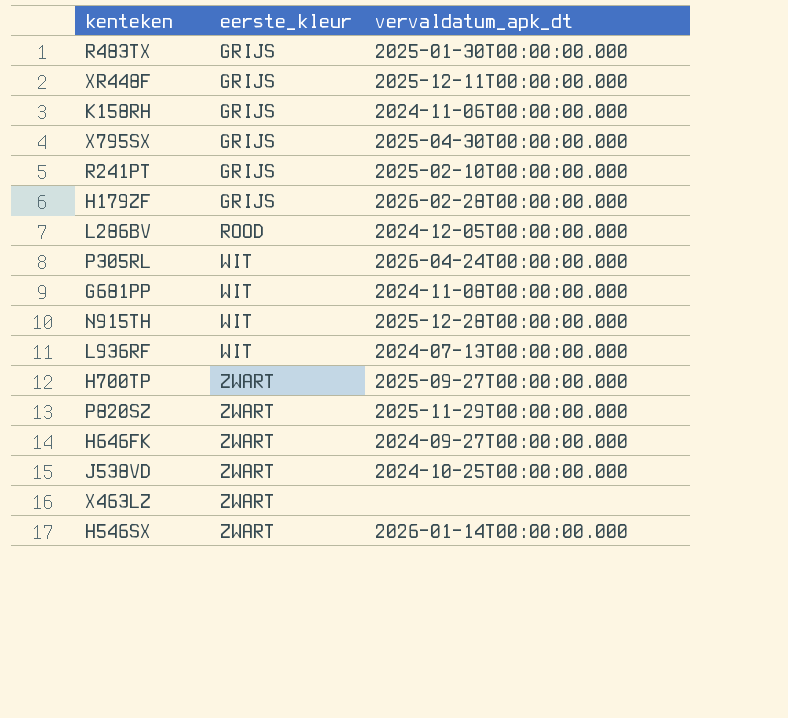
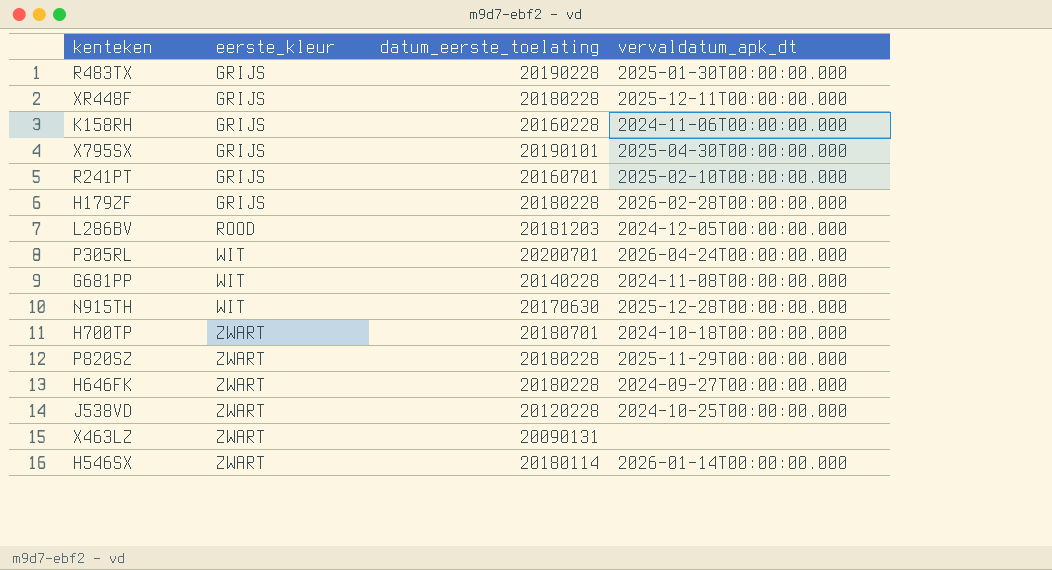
column datum_eerste_toelating | position: none -> 3
row L936RF: WIT | 2024-07-13T00:00:00.000 -> none
H700TP | vervaldatum_apk_dt: 2025-09-27T00:00:00.000 -> 2024-10-18T00:00:00.000

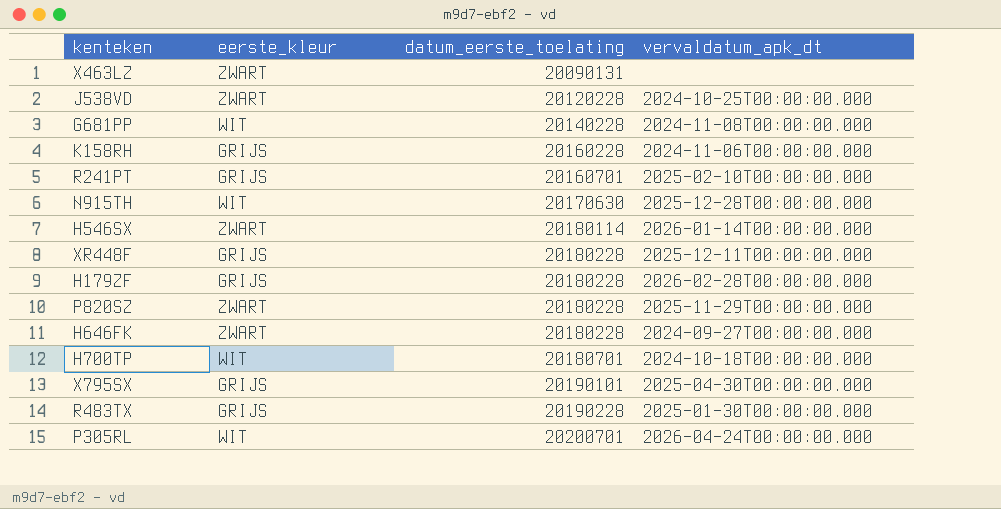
row order: eerste_kleur ascending -> datum_eerste_toelating ascending
row L286BV: ROOD | 20181203 | 2024-12-05T00:00:00.000 -> none
H700TP | eerste_kleur: ZWART -> WIT

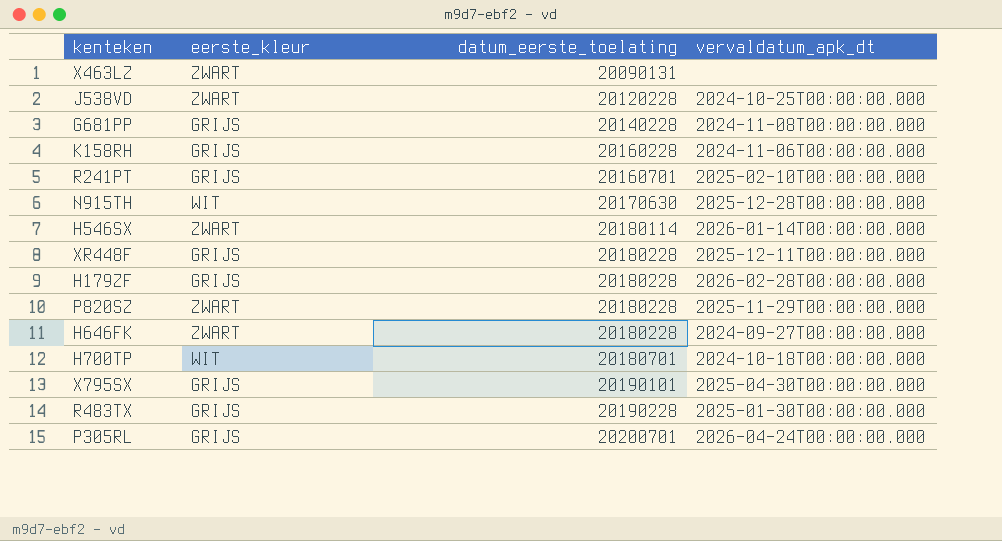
G681PP | eerste_kleur: WIT -> GRIJS
P305RL | eerste_kleur: WIT -> GRIJS

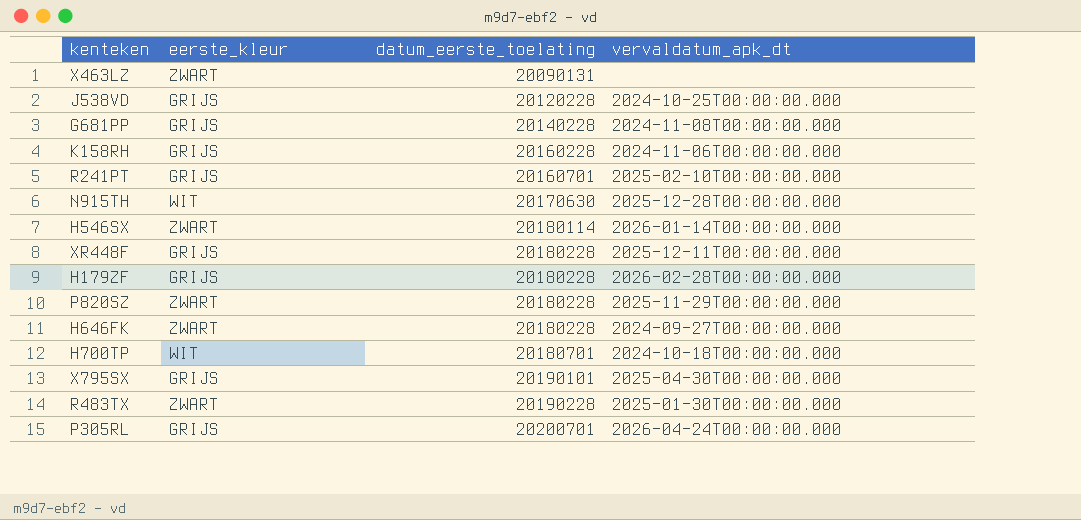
J538VD | eerste_kleur: ZWART -> GRIJS
R483TX | eerste_kleur: GRIJS -> ZWART

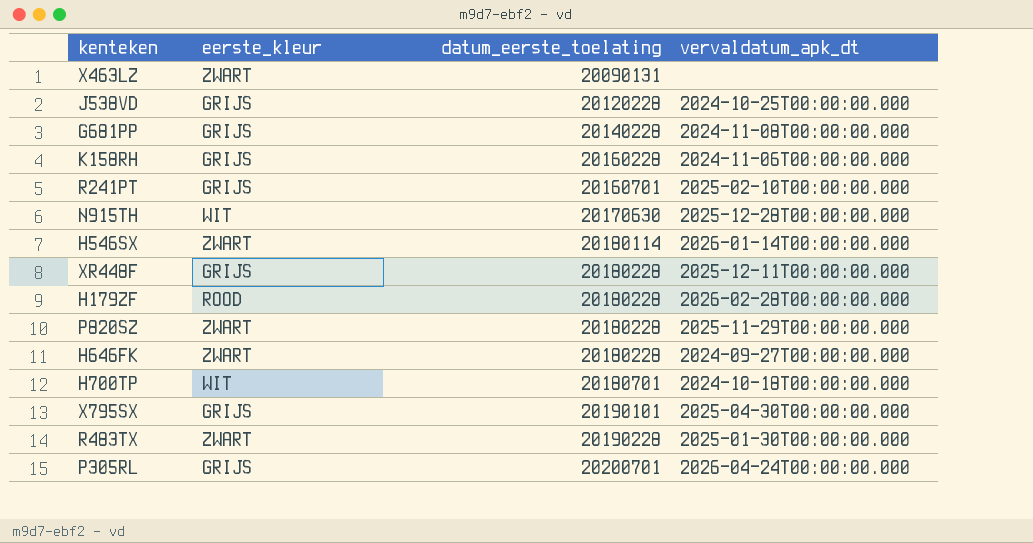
H179ZF | eerste_kleur: GRIJS -> ROOD

